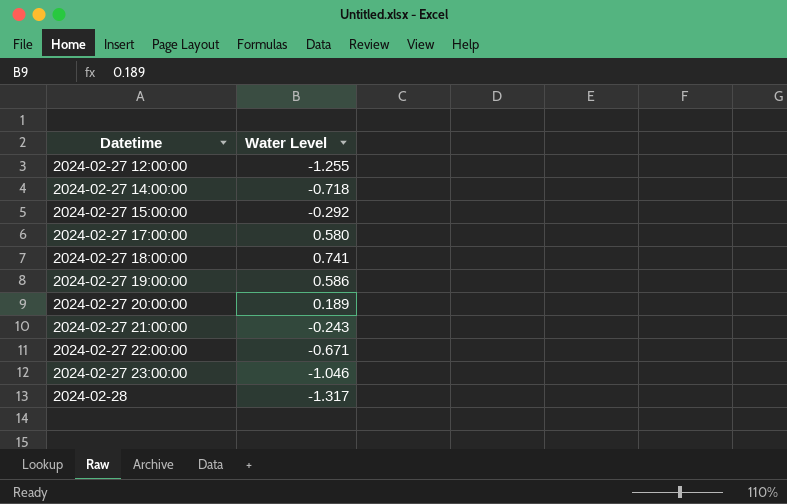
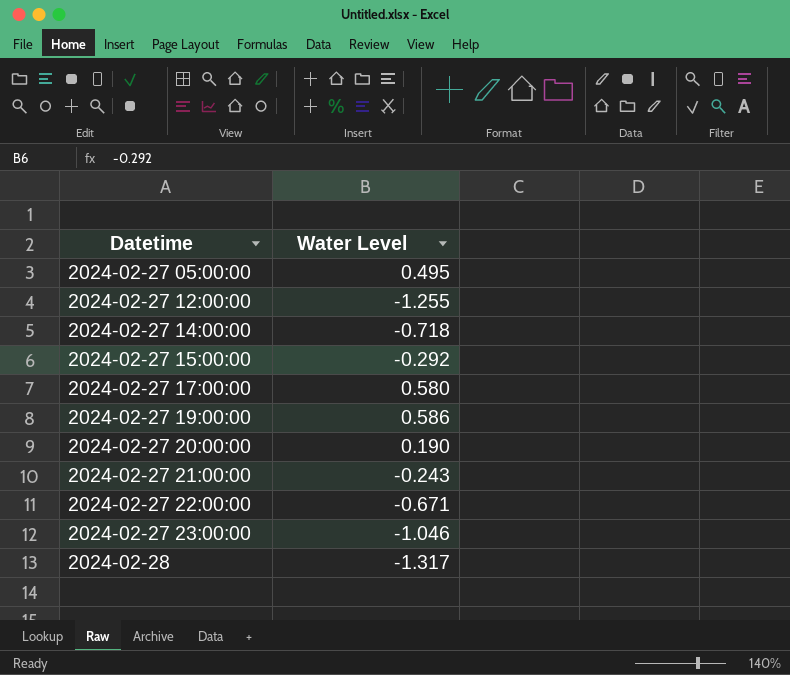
row 2024-02-27 18:00:00: 0.741 -> none
row 2024-02-27 05:00:00: none -> 0.495
2024-02-27 20:00:00 | Water Level: 0.189 -> 0.190

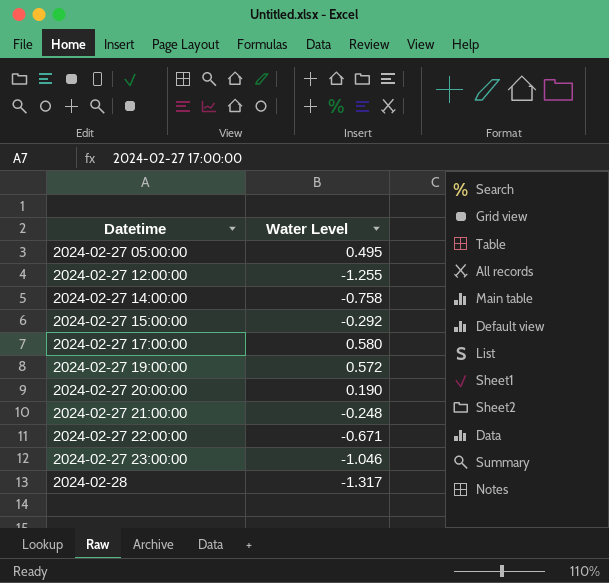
2024-02-27 14:00:00 | Water Level: -0.718 -> -0.758
2024-02-27 19:00:00 | Water Level: 0.586 -> 0.572
2024-02-27 21:00:00 | Water Level: -0.243 -> -0.248

